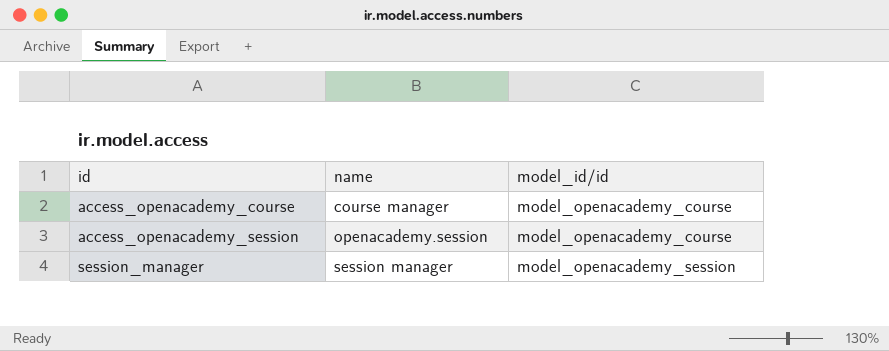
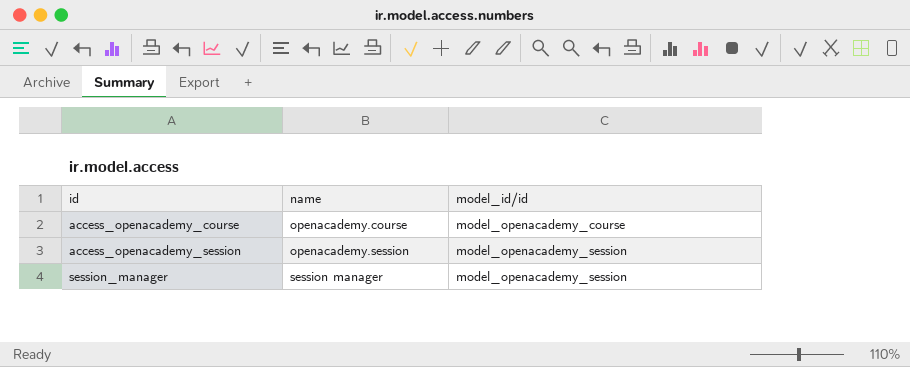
access_openacademy_course | name: course manager -> openacademy.course
access_openacademy_session | model_id/id: model_openacademy_course -> model_openacademy_session

